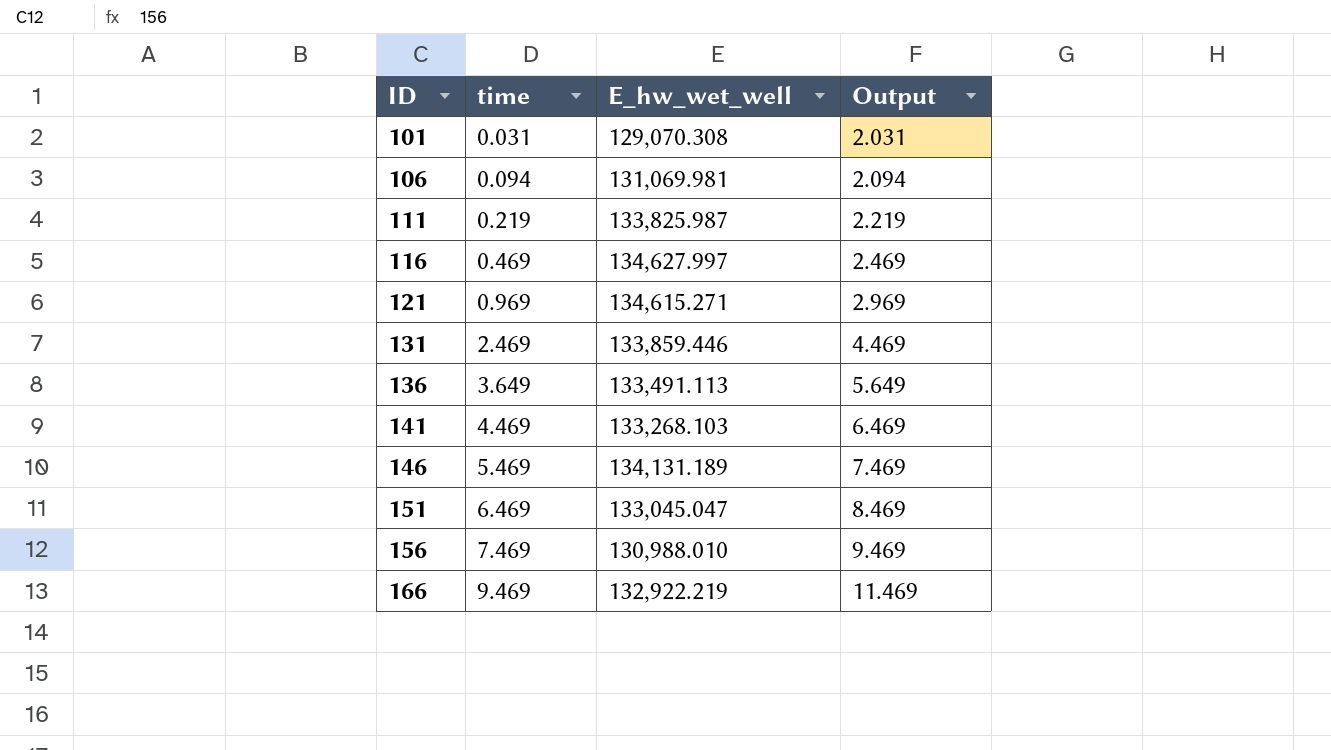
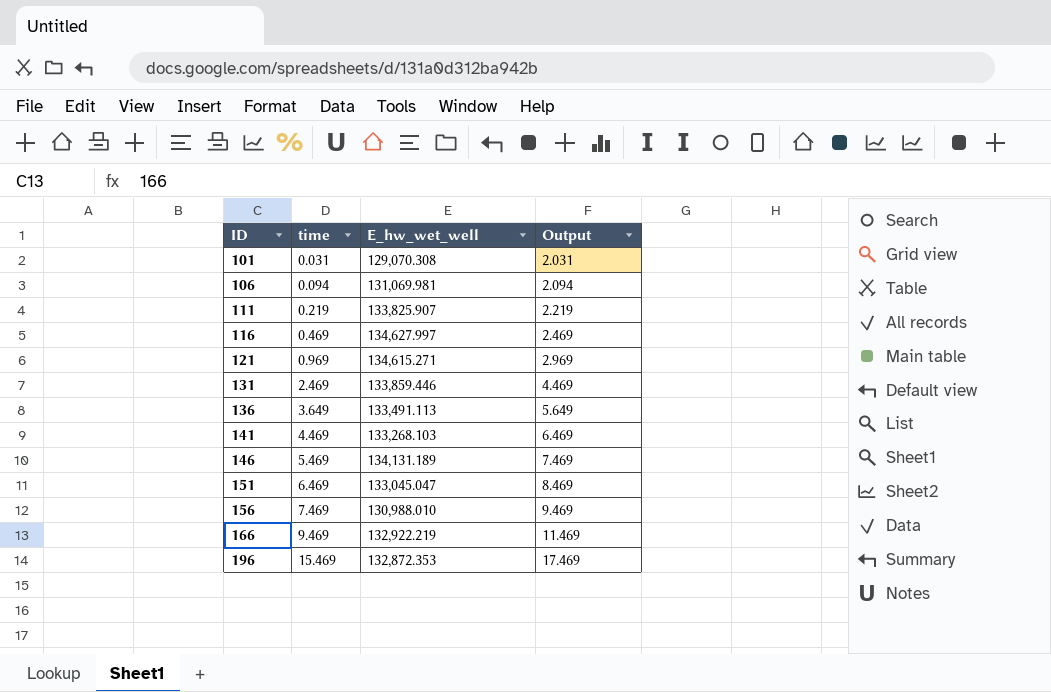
111 | E_hw_wet_well: 133,825.987 -> 133,825.907
row 196: none -> 15.469 | 132,872.353 | 17.469

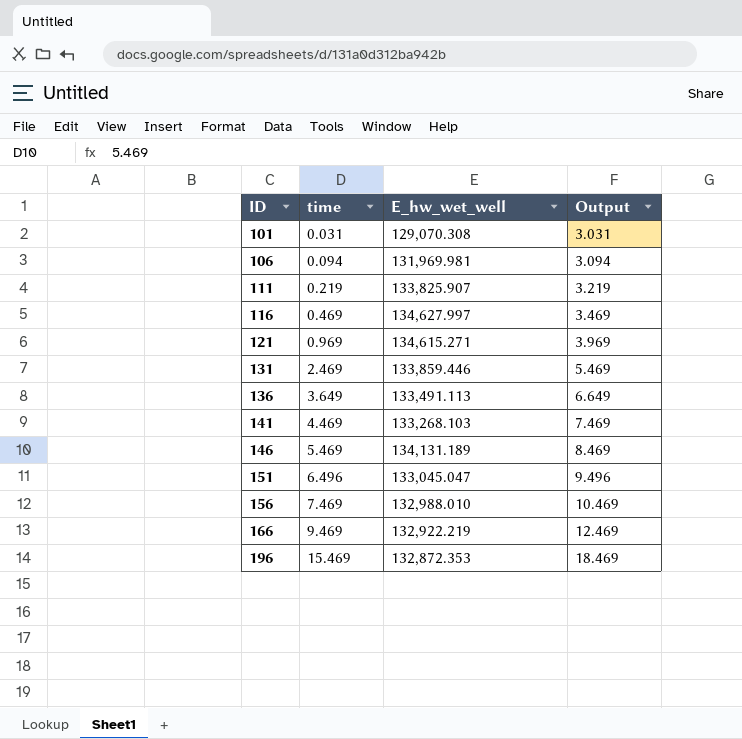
column Output | formula: [time] + 2 -> [time] + 3
106 | E_hw_wet_well: 131,069.981 -> 131,969.981
151 | time: 6.469 -> 6.496
156 | E_hw_wet_well: 130,988.010 -> 132,988.010

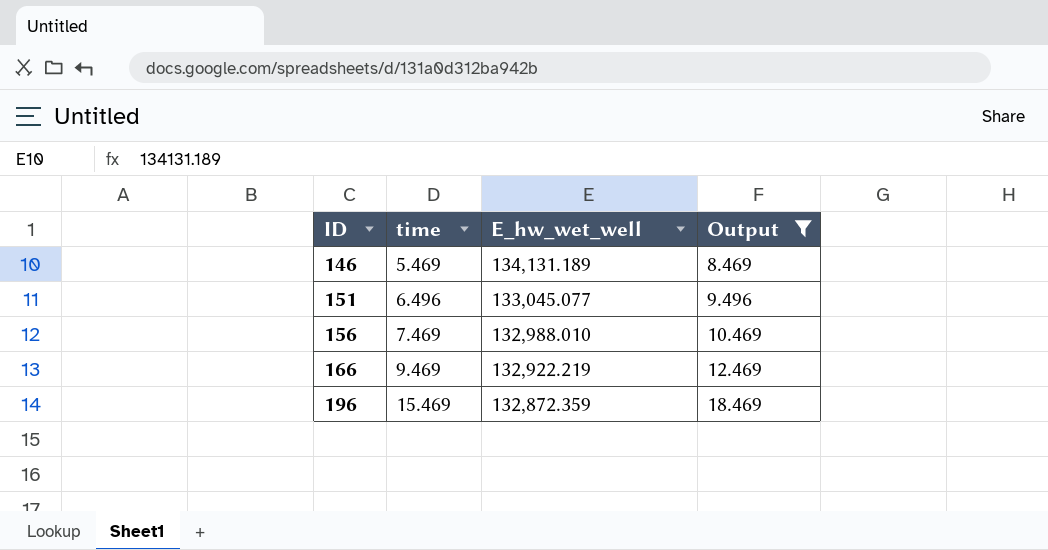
filter: none -> Output >= 8.469
151 | E_hw_wet_well: 133,045.047 -> 133,045.077
196 | E_hw_wet_well: 132,872.353 -> 132,872.359

